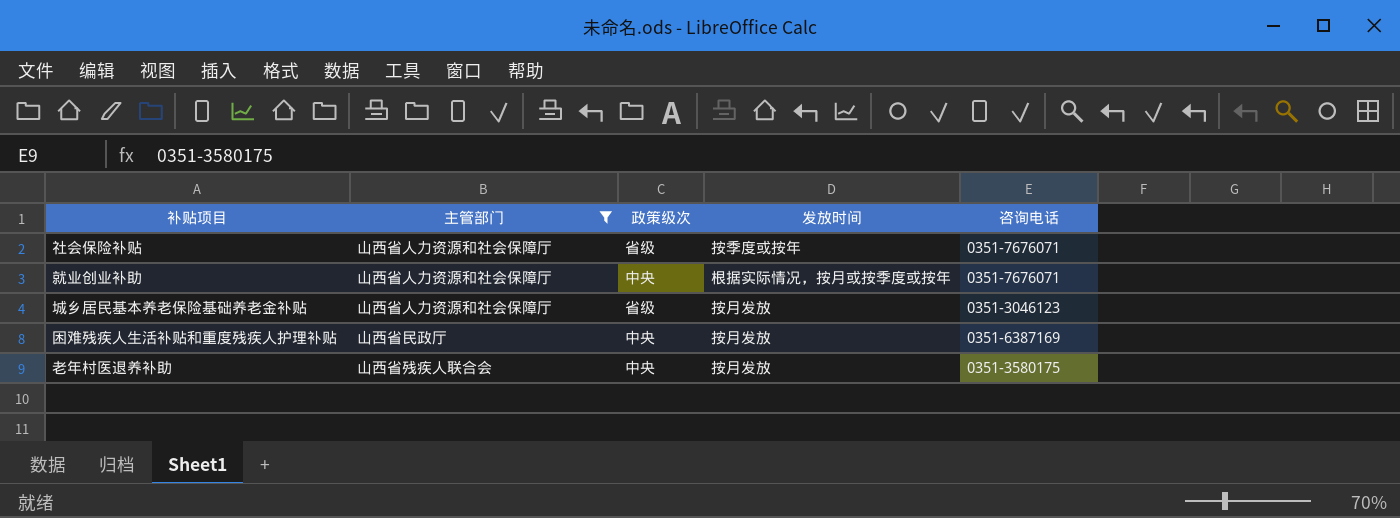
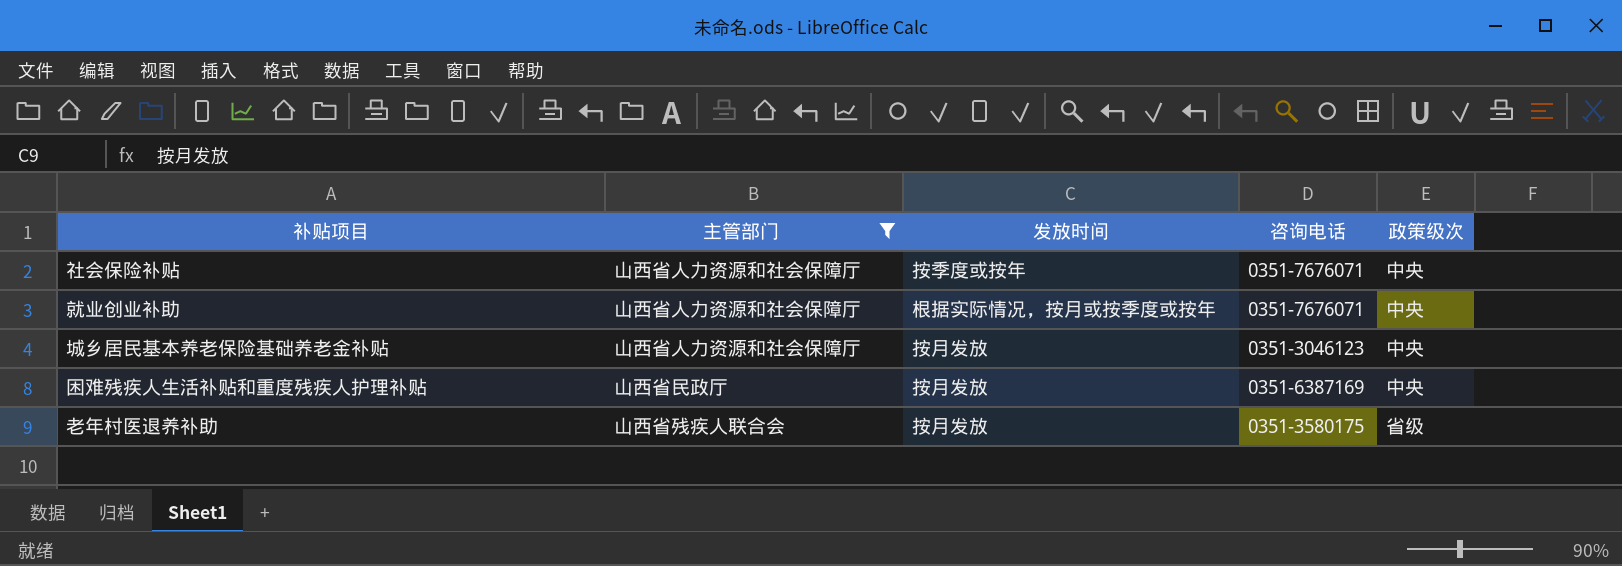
column 政策级次 | position: 3 -> 5
社会保险补贴 | 政策级次: 省级 -> 中央
城乡居民基本养老保险基础养老金补贴 | 政策级次: 省级 -> 中央
老年村医退养补助 | 政策级次: 中央 -> 省级

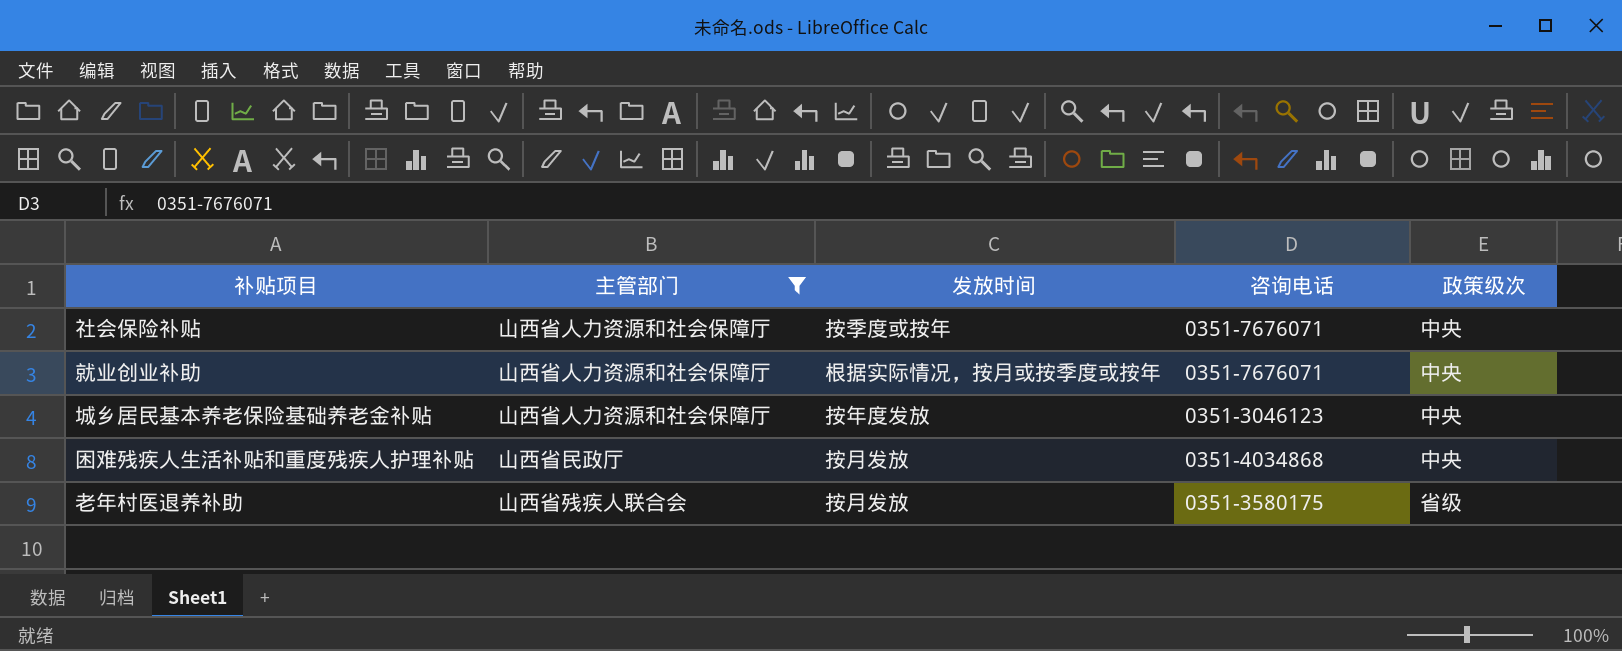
城乡居民基本养老保险基础养老金补贴 | 发放时间: 按月发放 -> 按年度发放
困难残疾人生活补贴和重度残疾人护理补贴 | 咨询电话: 0351-6387169 -> 0351-4034868

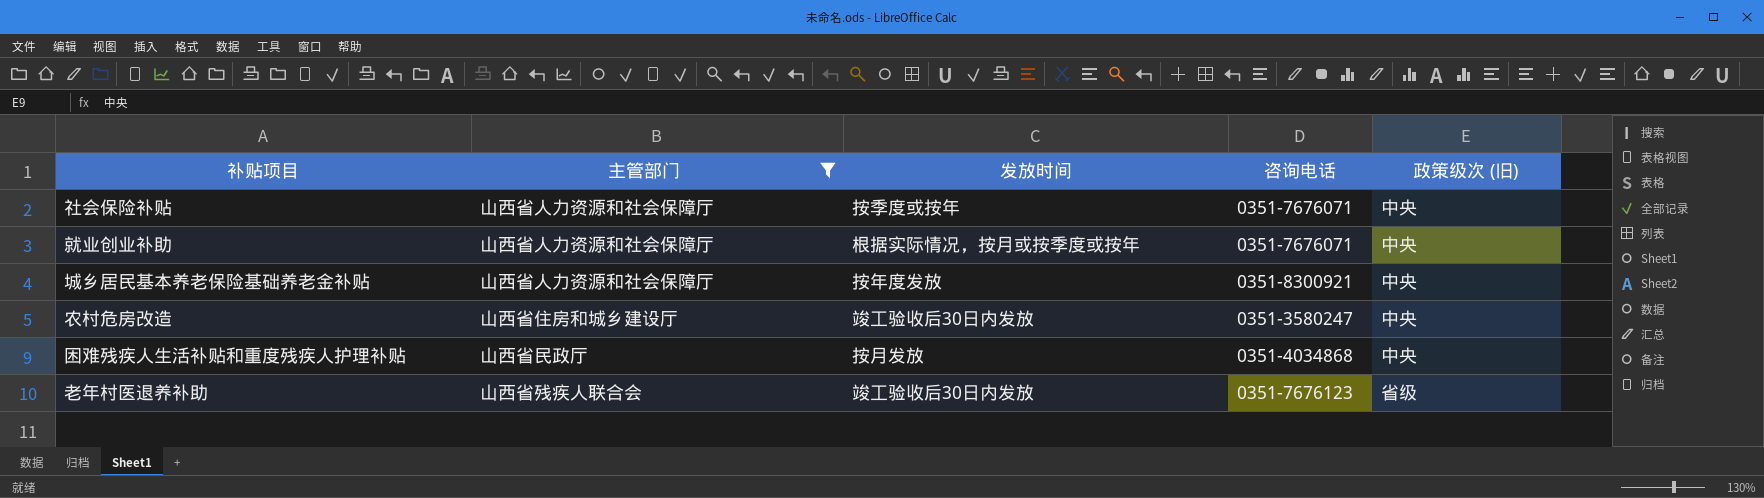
column name: 政策级次 -> 政策级次 (旧)
城乡居民基本养老保险基础养老金补贴 | 咨询电话: 0351-3046123 -> 0351-8300921
row 农村危房改造: none -> 山西省住房和城乡建设厅 | 竣工验收后30日内发放 | 0351-3580247 | 中央
老年村医退养补助 | 发放时间: 按月发放 -> 竣工验收后30日内发放
老年村医退养补助 | 咨询电话: 0351-3580175 -> 0351-7676123

